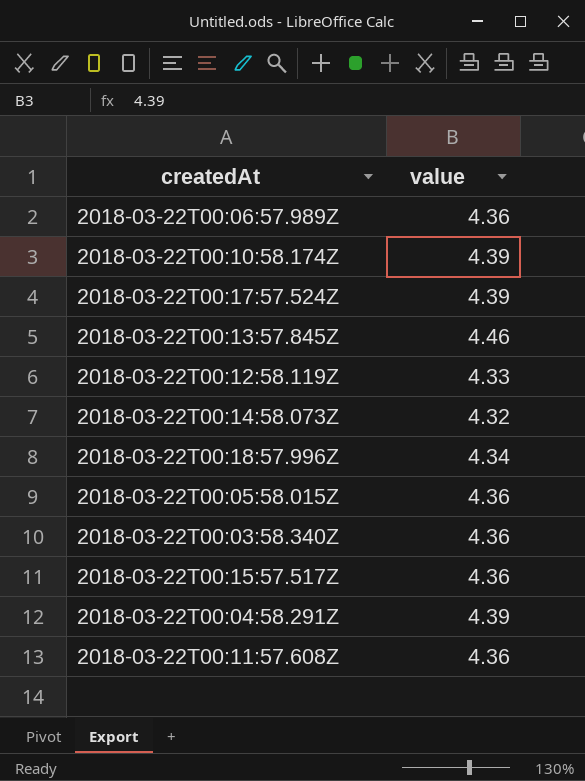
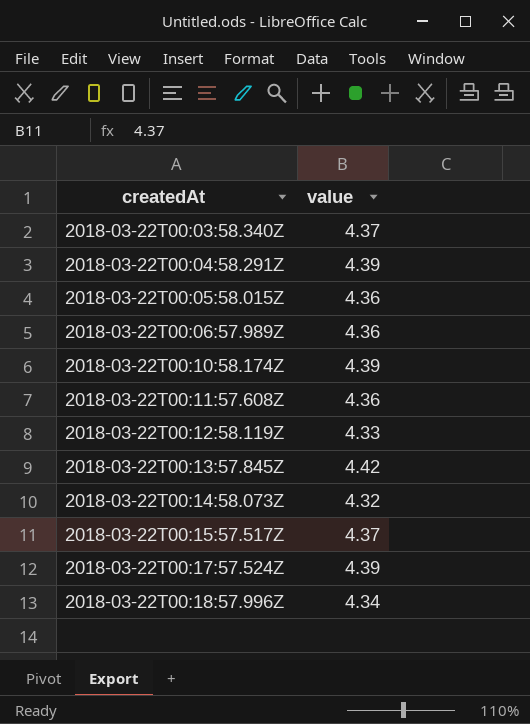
row order: none -> createdAt ascending
2018-03-22T00:03:58.340Z | value: 4.36 -> 4.37
2018-03-22T00:13:57.845Z | value: 4.46 -> 4.42
2018-03-22T00:15:57.517Z | value: 4.36 -> 4.37

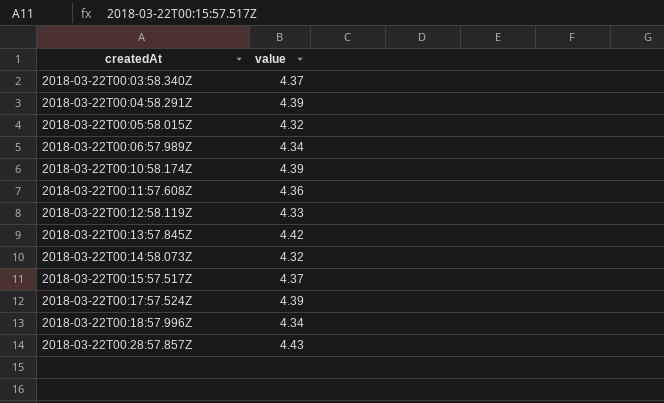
2018-03-22T00:05:58.015Z | value: 4.36 -> 4.32
2018-03-22T00:06:57.989Z | value: 4.36 -> 4.34
row 2018-03-22T00:28:57.857Z: none -> 4.43

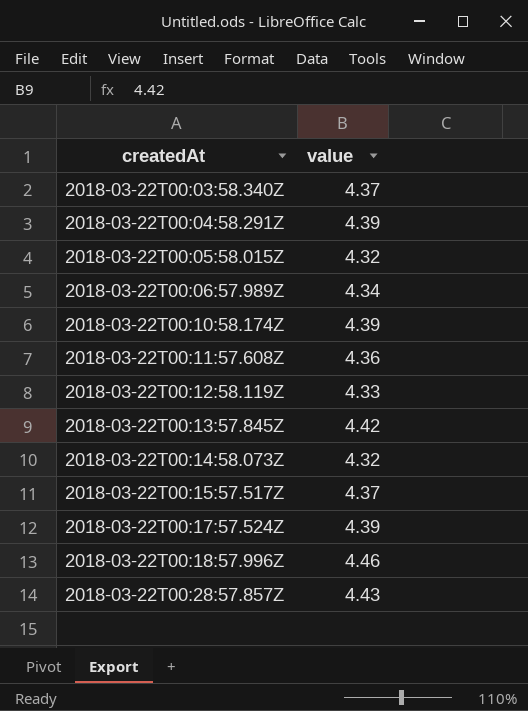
2018-03-22T00:18:57.996Z | value: 4.34 -> 4.46

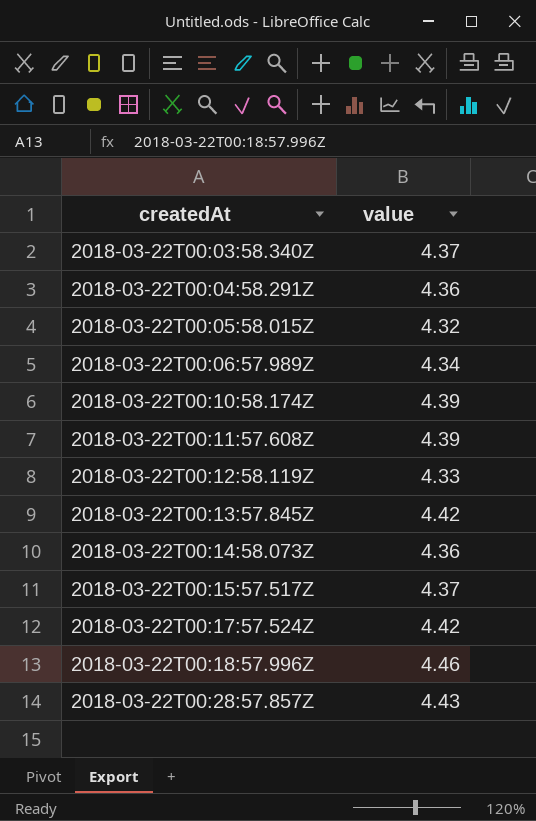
2018-03-22T00:04:58.291Z | value: 4.39 -> 4.36
2018-03-22T00:11:57.608Z | value: 4.36 -> 4.39
2018-03-22T00:14:58.073Z | value: 4.32 -> 4.36
2018-03-22T00:17:57.524Z | value: 4.39 -> 4.42

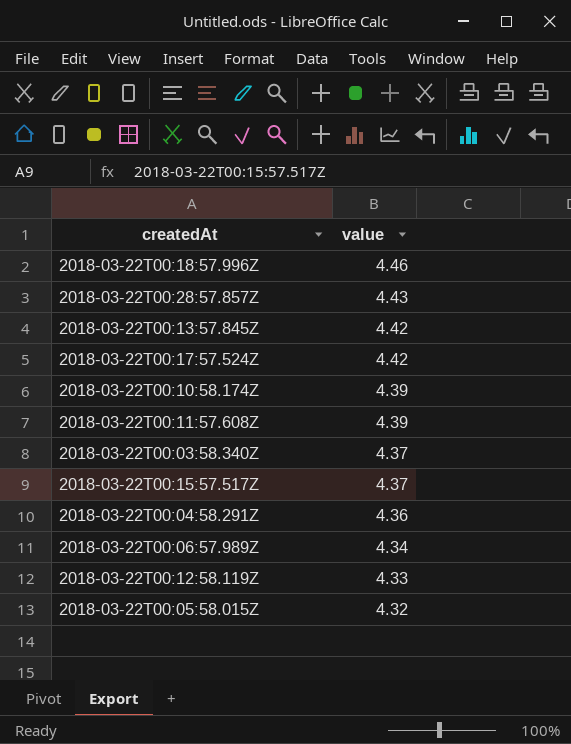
row order: createdAt ascending -> value descending
row 2018-03-22T00:14:58.073Z: 4.36 -> none

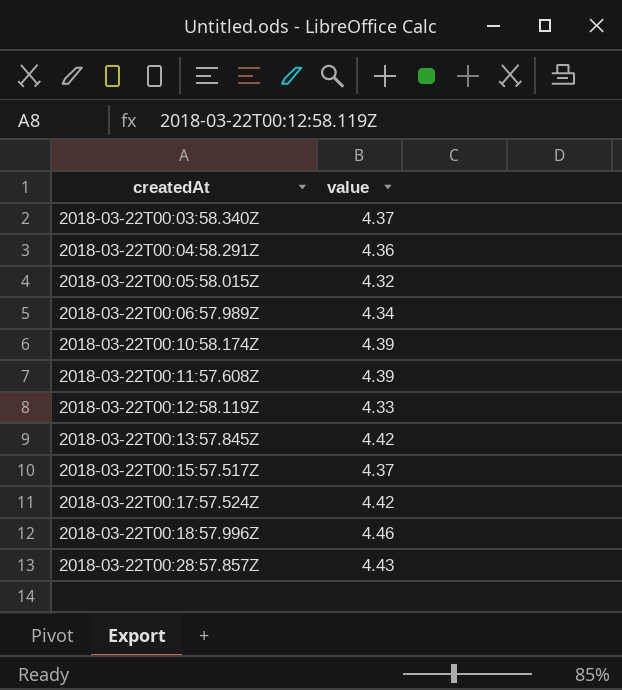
row order: value descending -> createdAt ascending

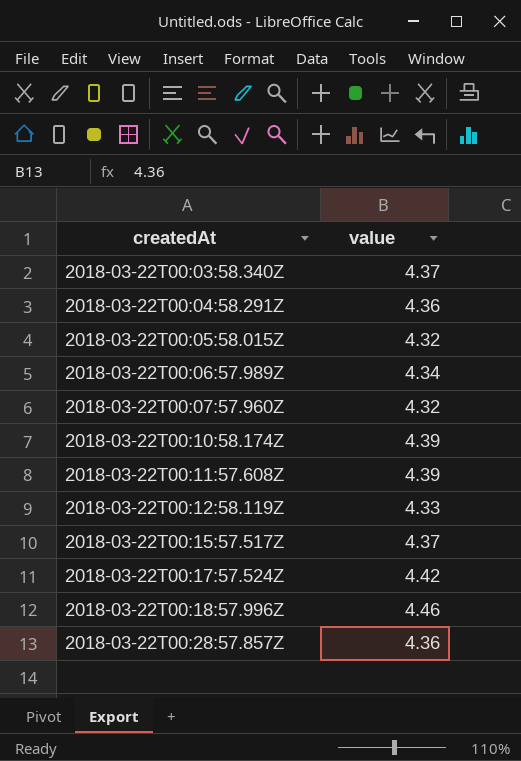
row 2018-03-22T00:13:57.845Z: 4.42 -> none
row 2018-03-22T00:07:57.960Z: none -> 4.32
2018-03-22T00:28:57.857Z | value: 4.43 -> 4.36

